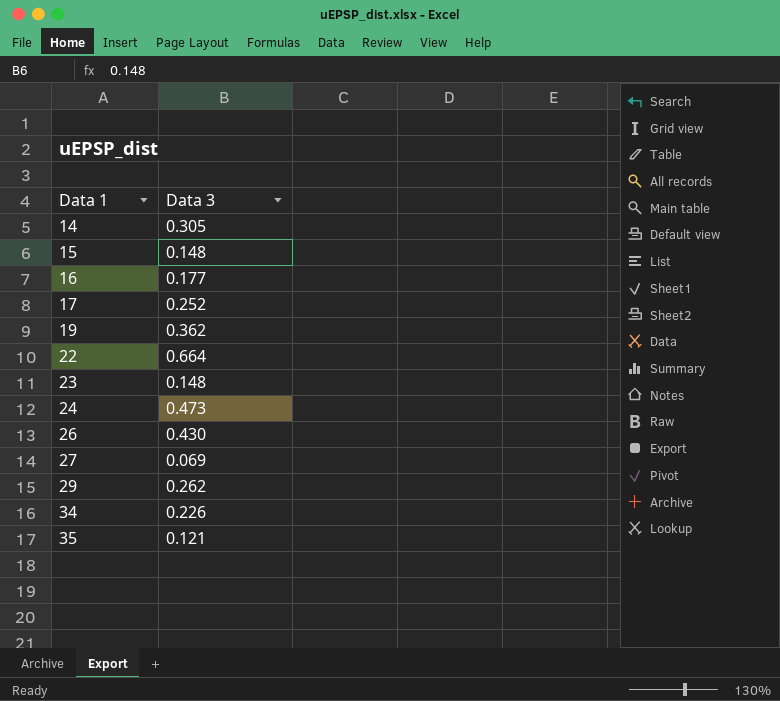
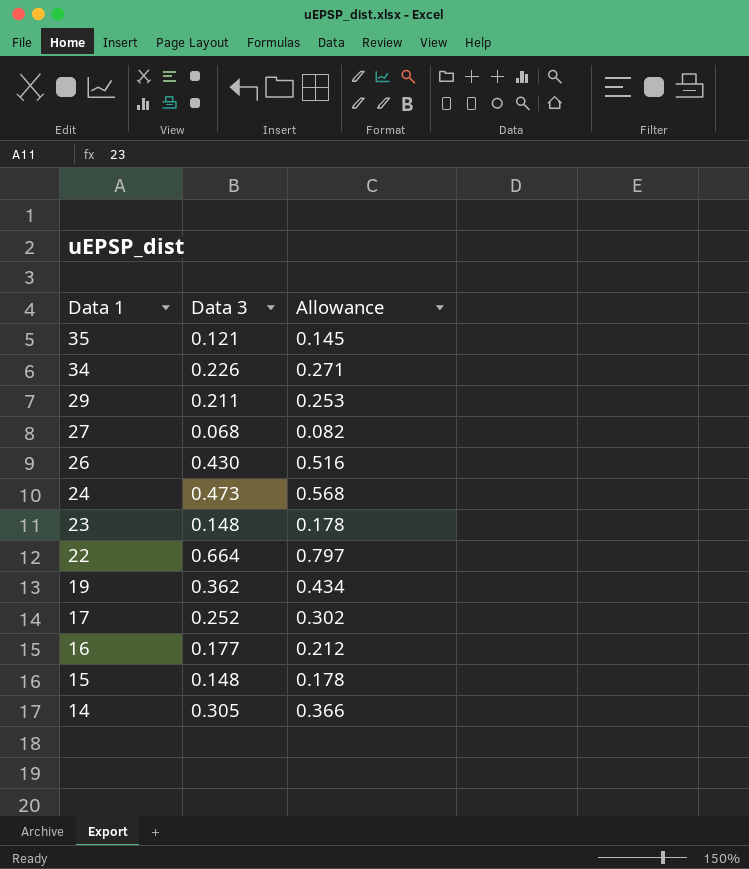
row order: Data 1 ascending -> Data 1 descending
column Allowance | formula: none -> [Data 3] * 1.2
29 | Data 3: 0.262 -> 0.211
27 | Data 3: 0.069 -> 0.068

